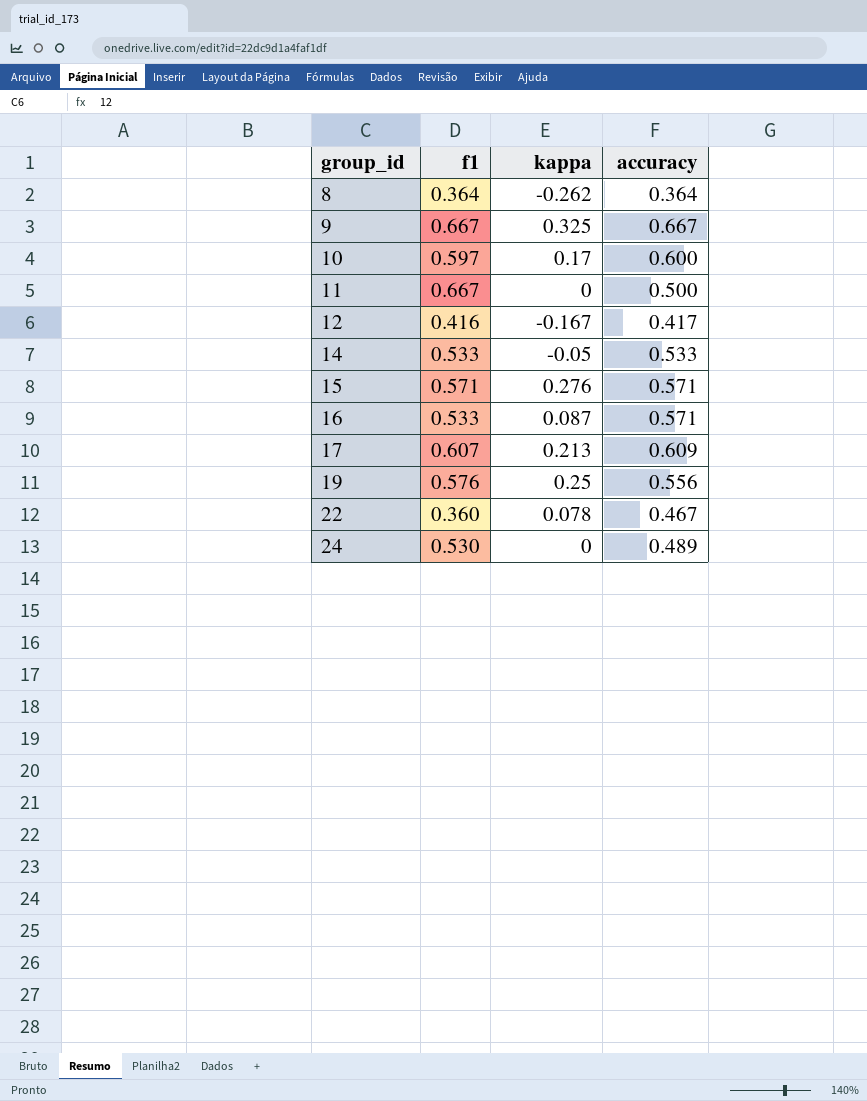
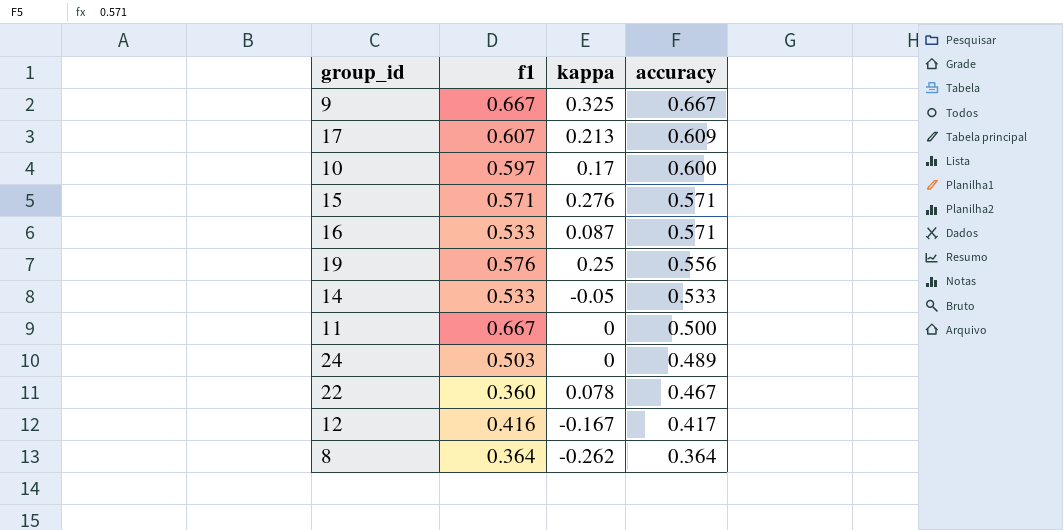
row order: group_id ascending -> accuracy descending
24 | f1: 0.530 -> 0.503

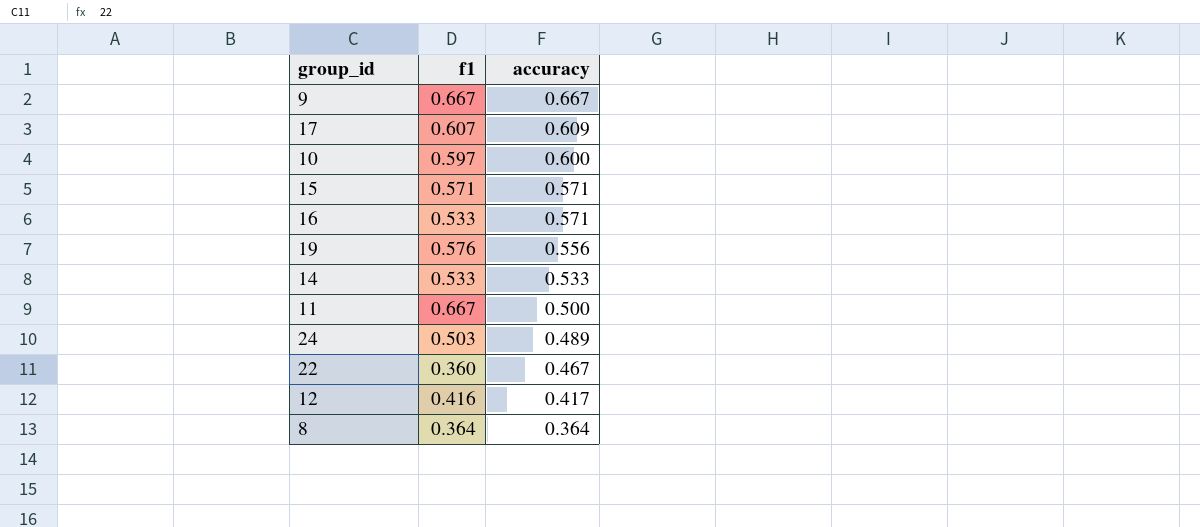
column kappa | position: 3 -> none

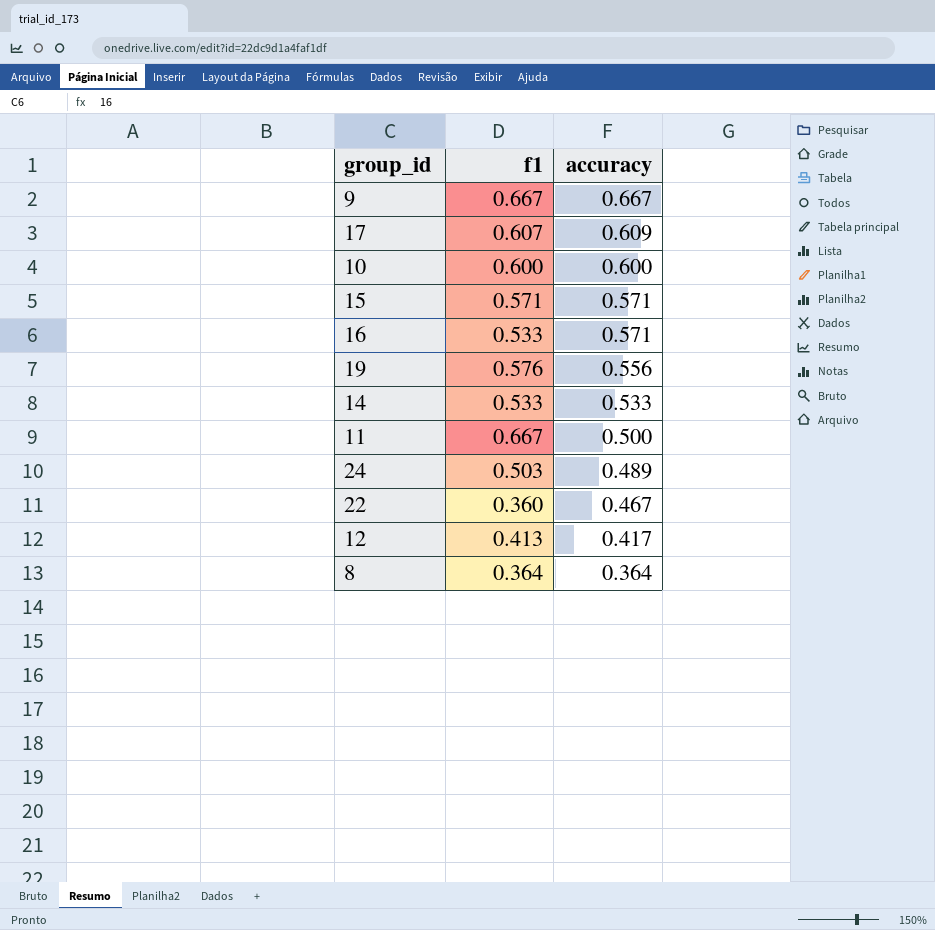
10 | f1: 0.597 -> 0.600
12 | f1: 0.416 -> 0.413

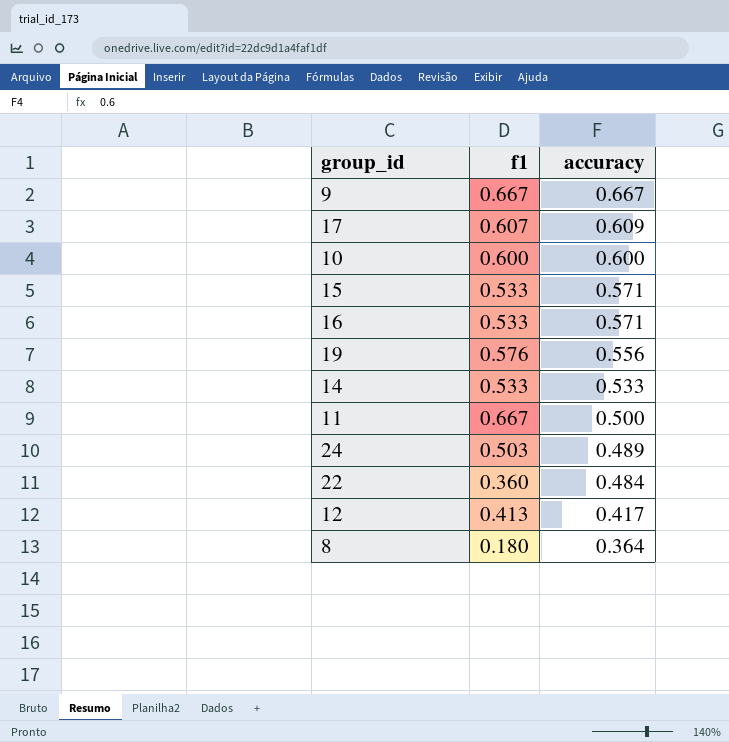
15 | f1: 0.571 -> 0.533
22 | accuracy: 0.467 -> 0.484
8 | f1: 0.364 -> 0.180

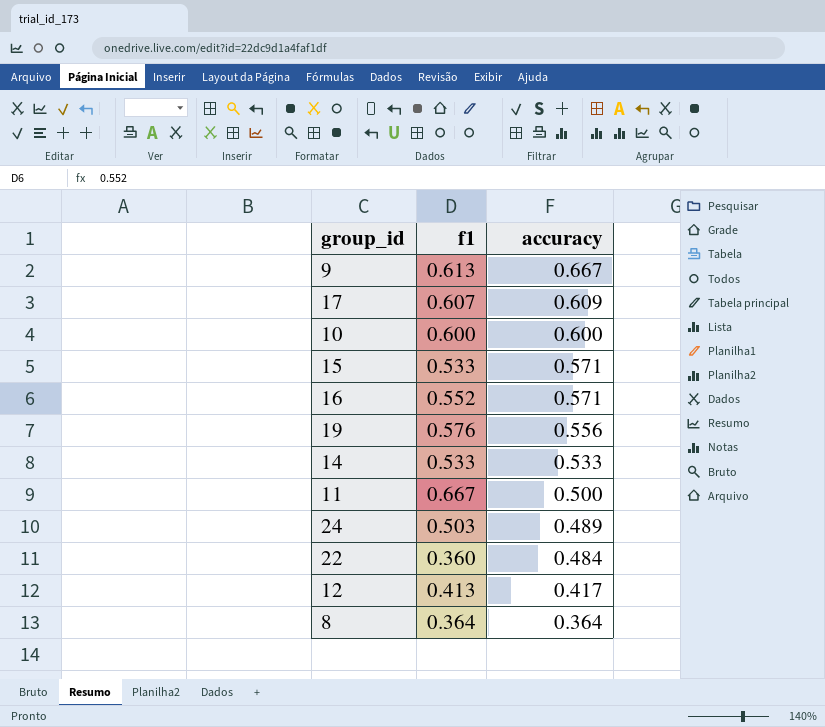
9 | f1: 0.667 -> 0.613
16 | f1: 0.533 -> 0.552
8 | f1: 0.180 -> 0.364

